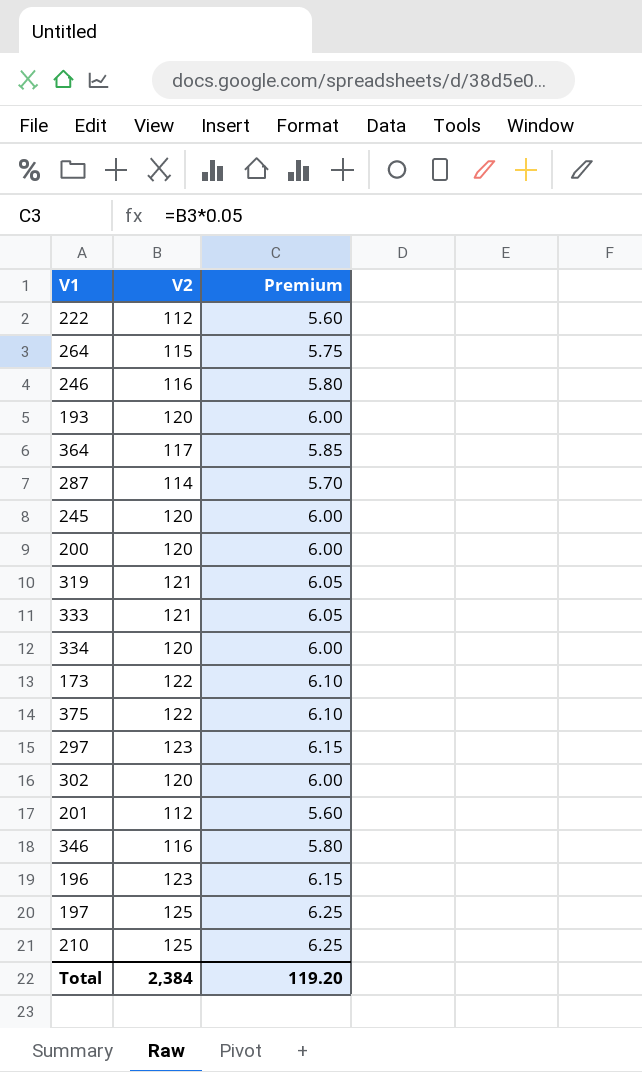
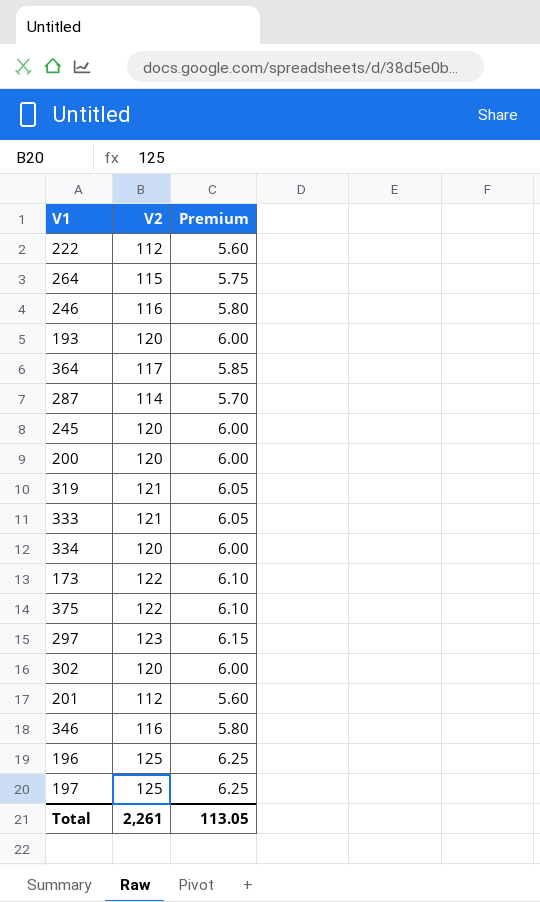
row 210: 125 | 6.25 -> none
196 | V2: 123 -> 125
196 | Premium: 6.15 -> 6.25
Total | V2: 2,384 -> 2,261
Total | Premium: 119.20 -> 113.05

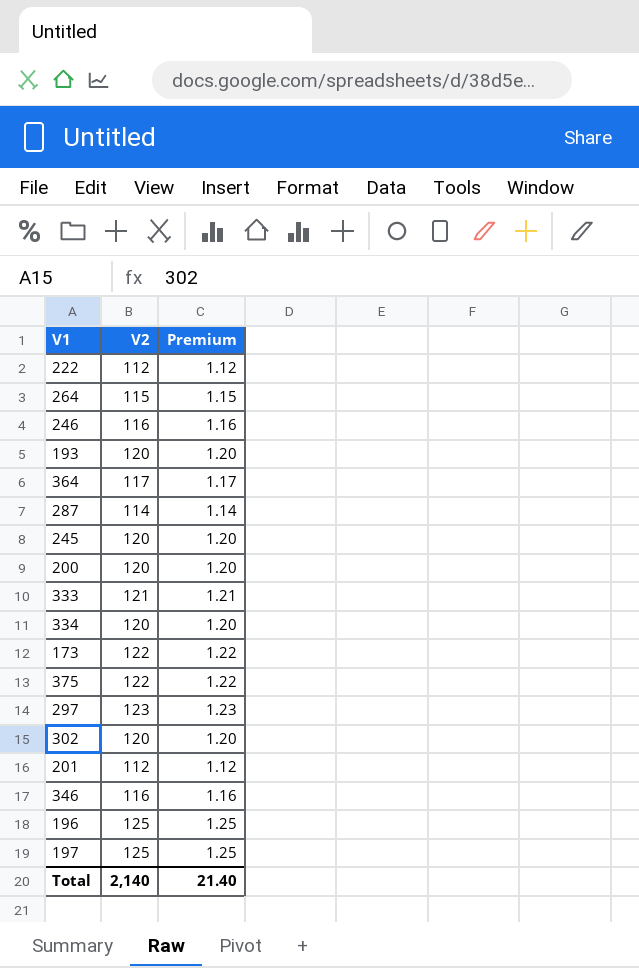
column Premium | formula: [V2] * 0.05 -> [V2] * 0.01
row 319: 121 | 6.05 -> none
Total | V2: 2,261 -> 2,140
Total | Premium: 113.05 -> 21.40

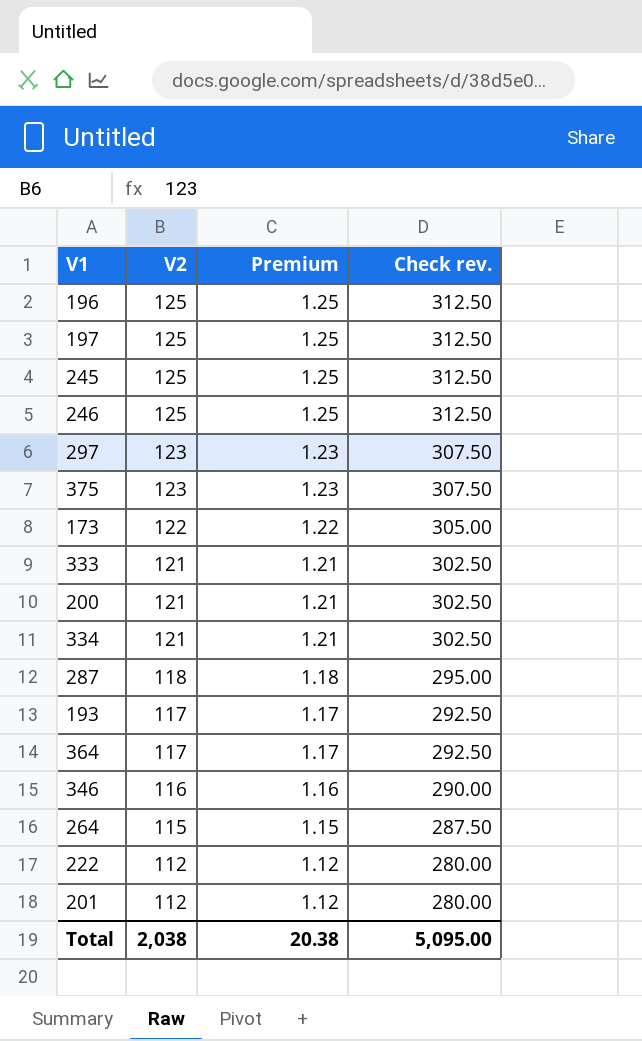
row order: none -> V2 descending
column Check rev. | formula: none -> [V2] * 2.5
row 302: 120 | 1.20 -> none
245 | V2: 120 -> 125
245 | Premium: 1.20 -> 1.25
246 | V2: 116 -> 125
246 | Premium: 1.16 -> 1.25
375 | V2: 122 -> 123
375 | Premium: 1.22 -> 1.23
200 | V2: 120 -> 121
200 | Premium: 1.20 -> 1.21
334 | V2: 120 -> 121
334 | Premium: 1.20 -> 1.21
287 | V2: 114 -> 118
287 | Premium: 1.14 -> 1.18
193 | V2: 120 -> 117
193 | Premium: 1.20 -> 1.17
Total | V2: 2,140 -> 2,038
Total | Premium: 21.40 -> 20.38

